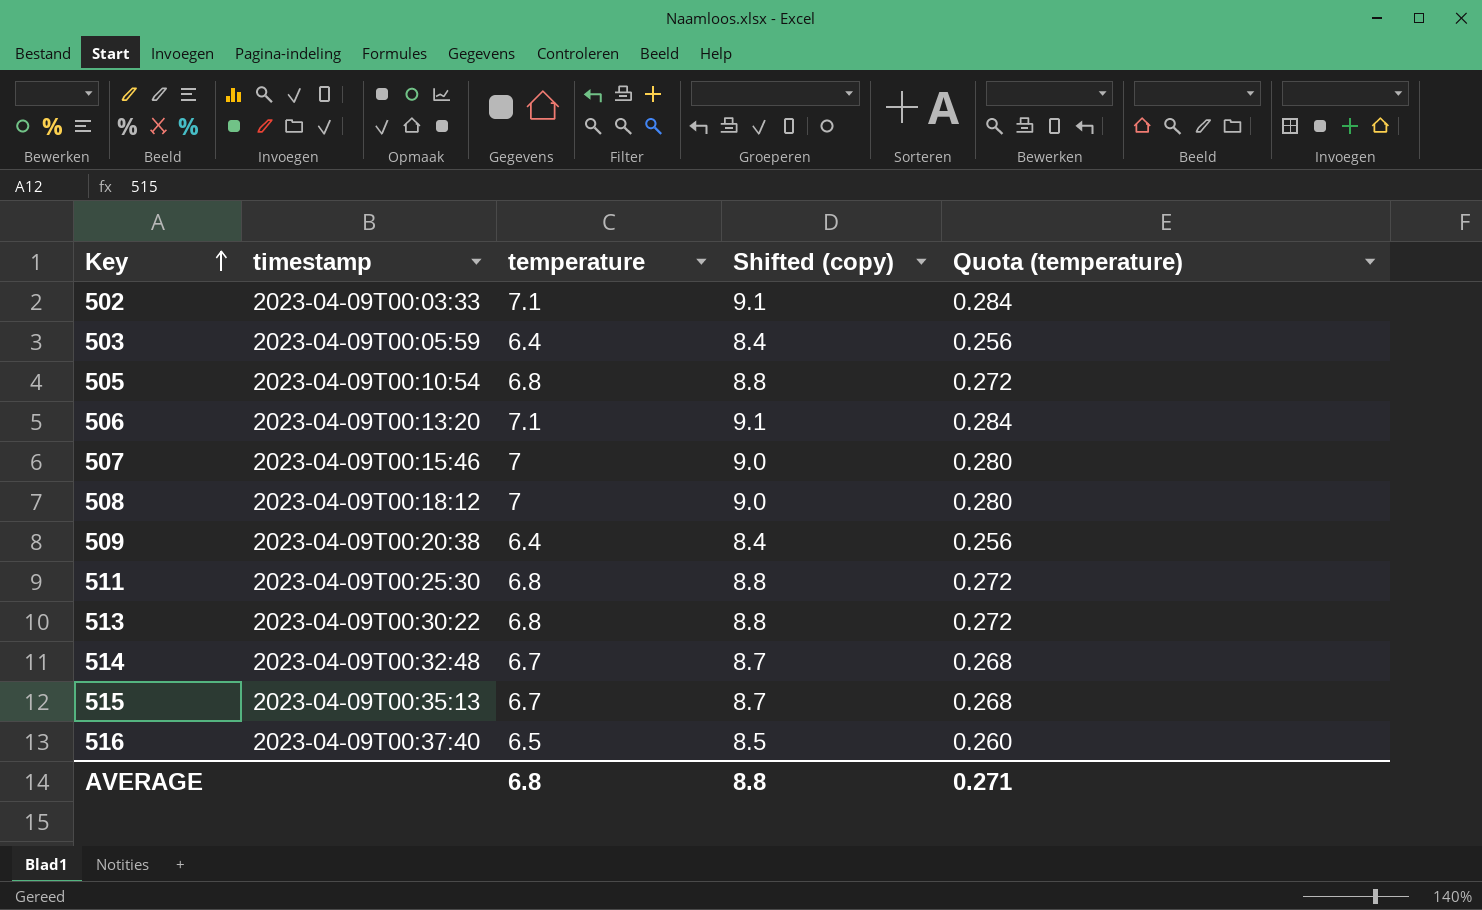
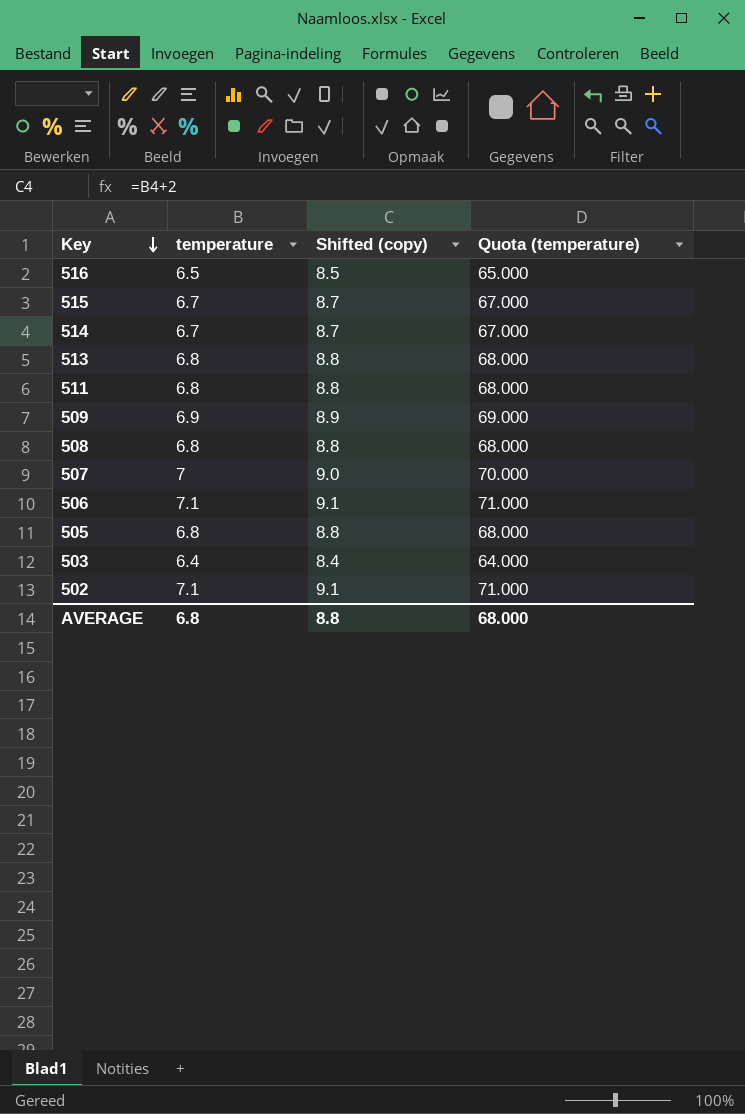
row order: Key ascending -> Key descending
column timestamp | position: 2 -> none
column Quota (temperature) | formula: [temperature] * 0.04 -> [temperature] * 10
509 | temperature: 6.4 -> 6.9
509 | Shifted (copy): 8.4 -> 8.9
508 | temperature: 7 -> 6.8
508 | Shifted (copy): 9.0 -> 8.8
AVERAGE | Quota (temperature): 0.271 -> 68.000

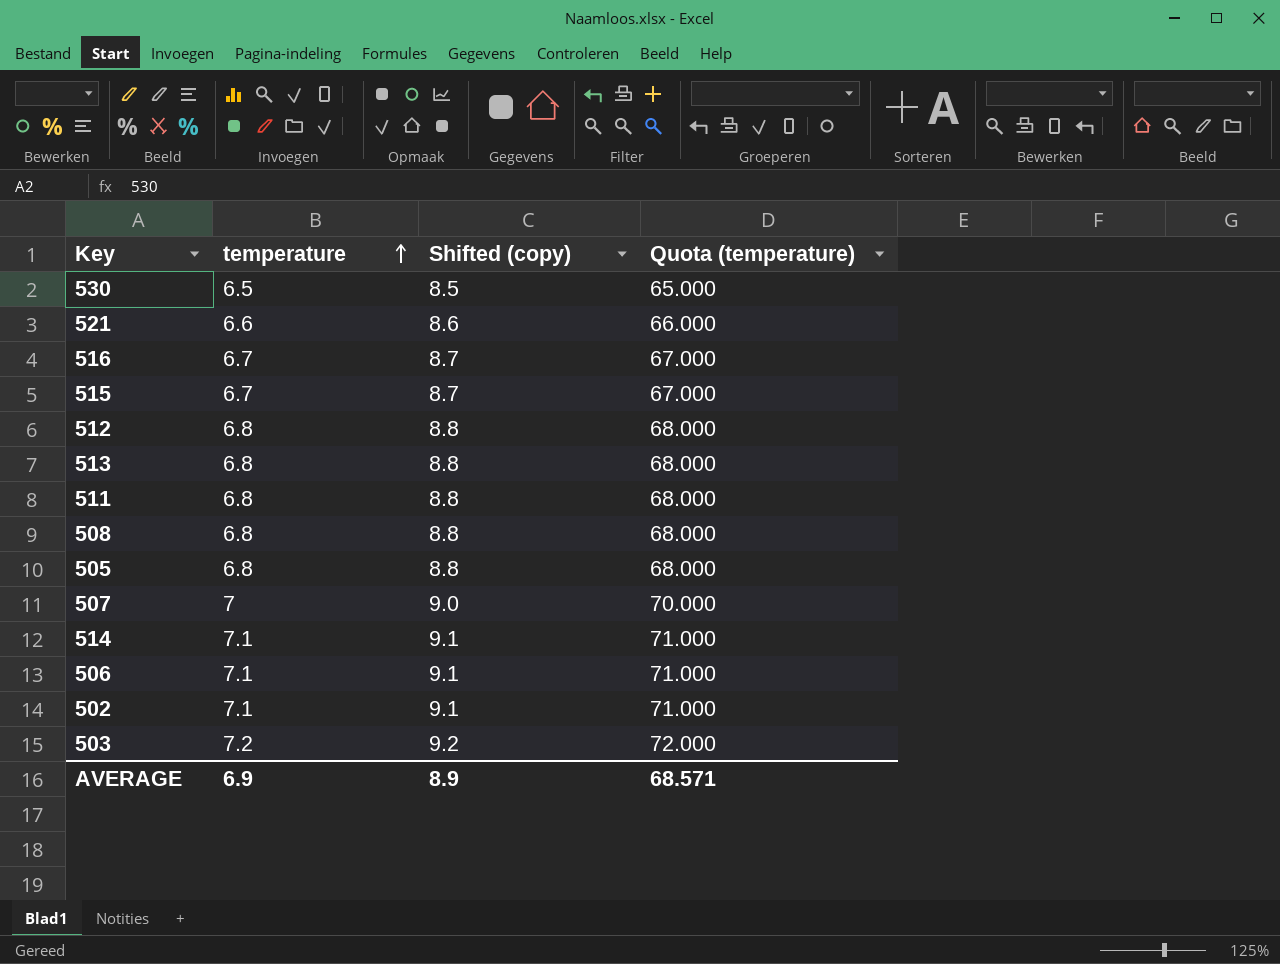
row order: Key descending -> temperature ascending
row 509: 6.9 | 8.9 | 69.000 -> none
row 530: none -> 6.5 | 8.5 | 65.000
row 521: none -> 6.6 | 8.6 | 66.000
516 | temperature: 6.5 -> 6.7
516 | Shifted (copy): 8.5 -> 8.7
516 | Quota (temperature): 65.000 -> 67.000
row 512: none -> 6.8 | 8.8 | 68.000
514 | temperature: 6.7 -> 7.1
514 | Shifted (copy): 8.7 -> 9.1
514 | Quota (temperature): 67.000 -> 71.000
503 | temperature: 6.4 -> 7.2
503 | Shifted (copy): 8.4 -> 9.2
503 | Quota (temperature): 64.000 -> 72.000
AVERAGE | temperature: 6.8 -> 6.9
AVERAGE | Shifted (copy): 8.8 -> 8.9
AVERAGE | Quota (temperature): 68.000 -> 68.571

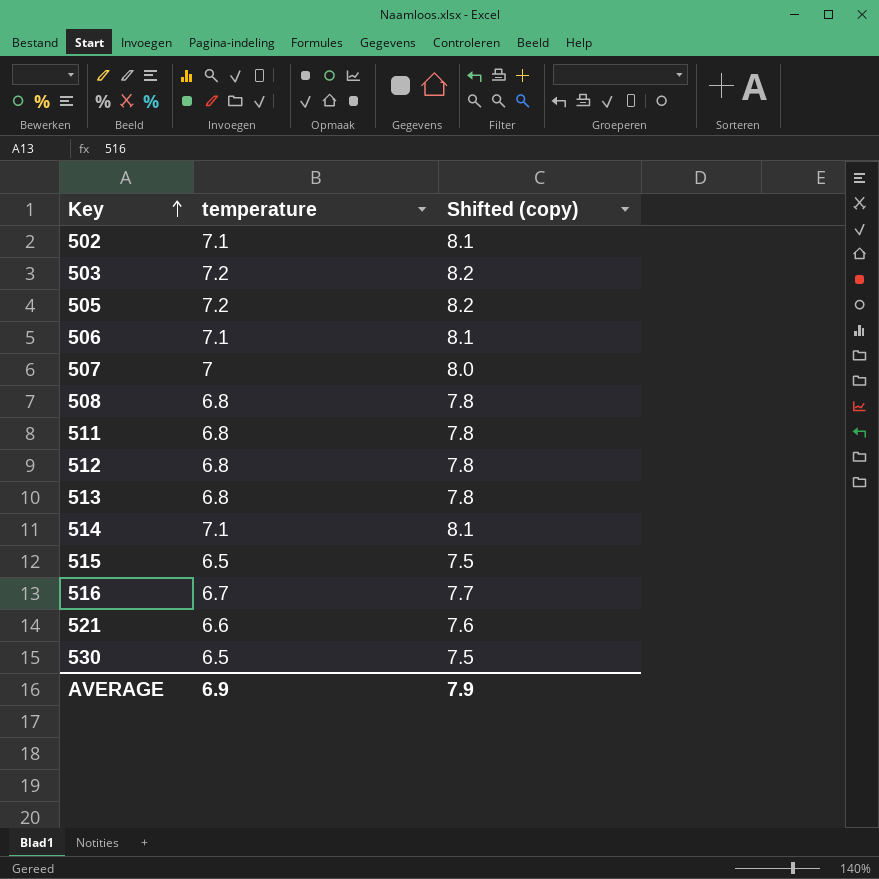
row order: temperature ascending -> Key ascending
column Quota (temperature) | formula: [temperature] * 10 -> none
column Shifted (copy) | formula: [temperature] + 2 -> [temperature] + 1
505 | temperature: 6.8 -> 7.2
515 | temperature: 6.7 -> 6.5
AVERAGE | Shifted (copy): 8.9 -> 7.9

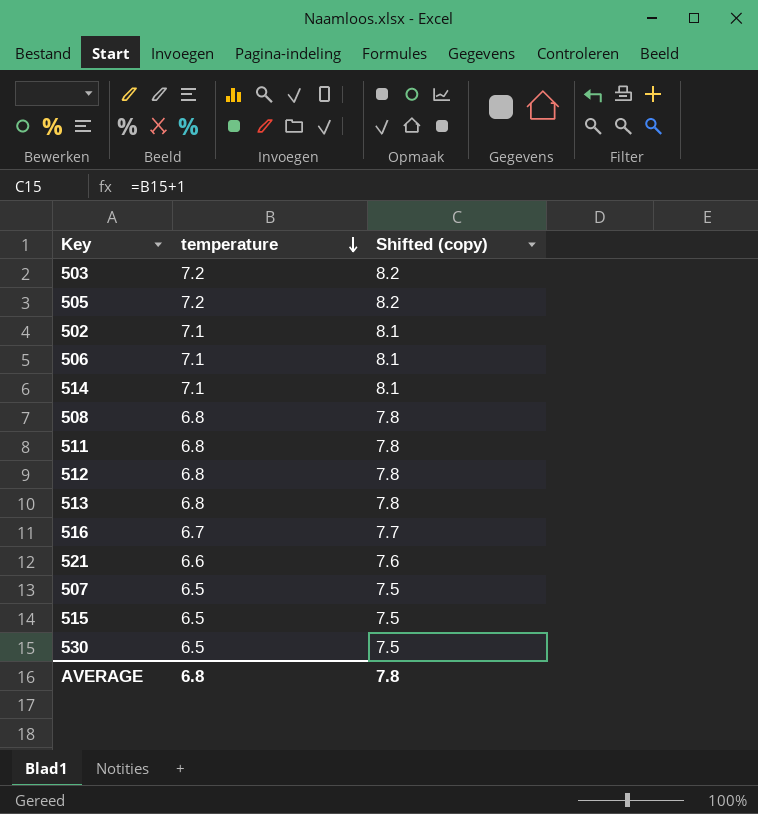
row order: Key ascending -> temperature descending
507 | temperature: 7 -> 6.5
507 | Shifted (copy): 8.0 -> 7.5
AVERAGE | temperature: 6.9 -> 6.8
AVERAGE | Shifted (copy): 7.9 -> 7.8

